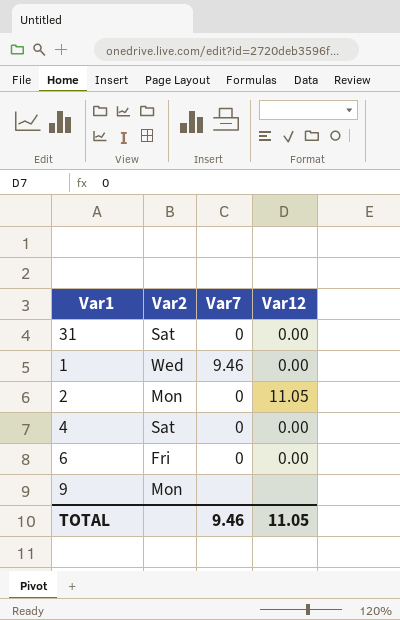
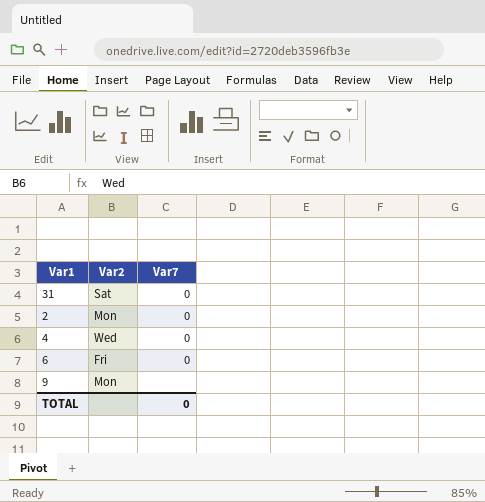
column Var12 | position: 4 -> none
row 1: Wed | 9.46 | 0.00 -> none
4 | Var2: Sat -> Wed
TOTAL | Var7: 9.46 -> 0

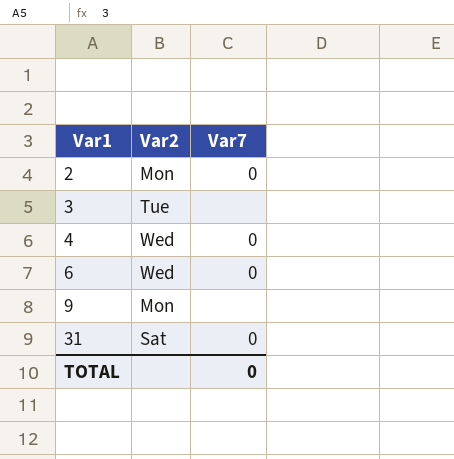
row order: none -> Var1 ascending
row 3: none -> Tue | none
6 | Var2: Fri -> Wed

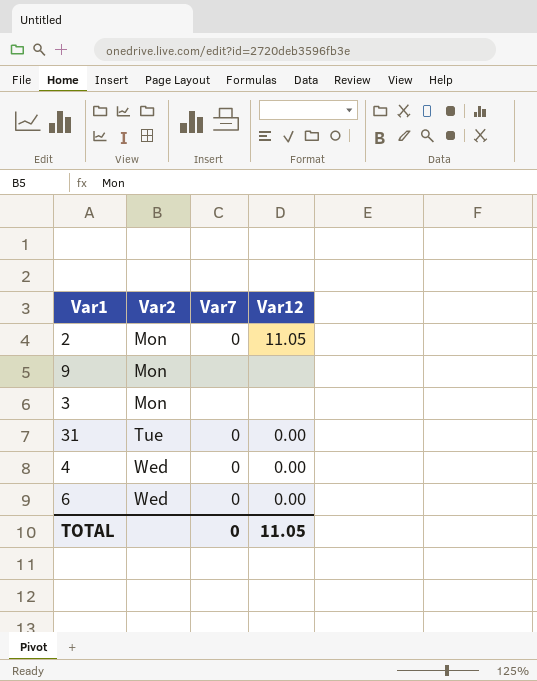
row order: Var1 ascending -> Var2 ascending
column Var12 | position: none -> 4
3 | Var2: Tue -> Mon
31 | Var2: Sat -> Tue

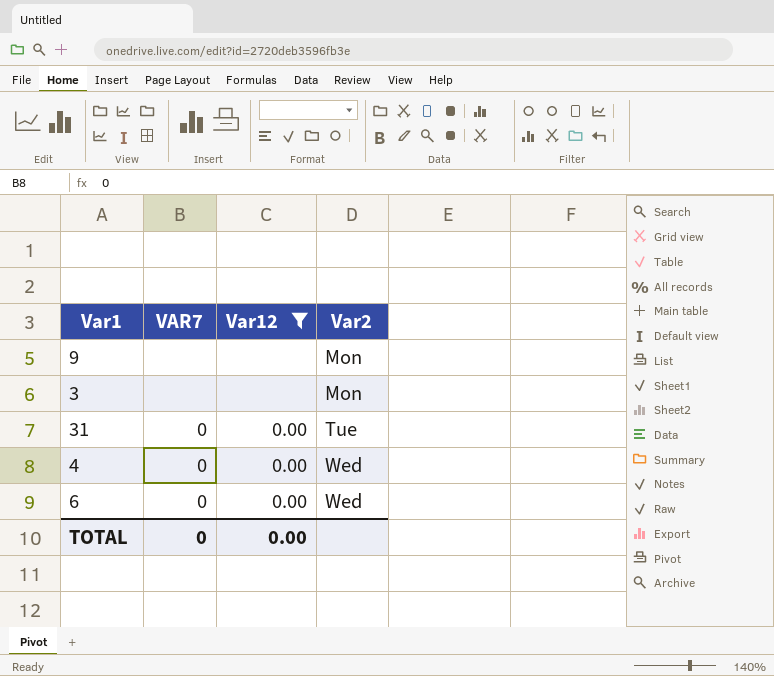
filter: none -> Var12 != 11.05
column name: Var7 -> VAR7
column Var2 | position: 2 -> 4
TOTAL | Var12: 11.05 -> 0.00

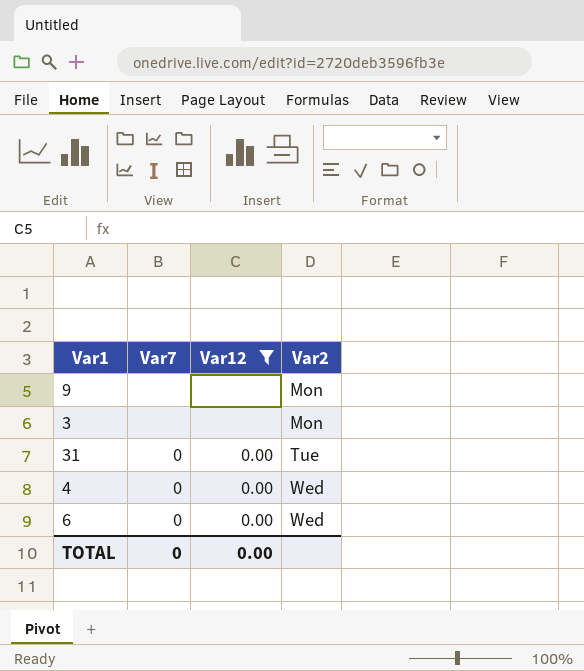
column name: VAR7 -> Var7

